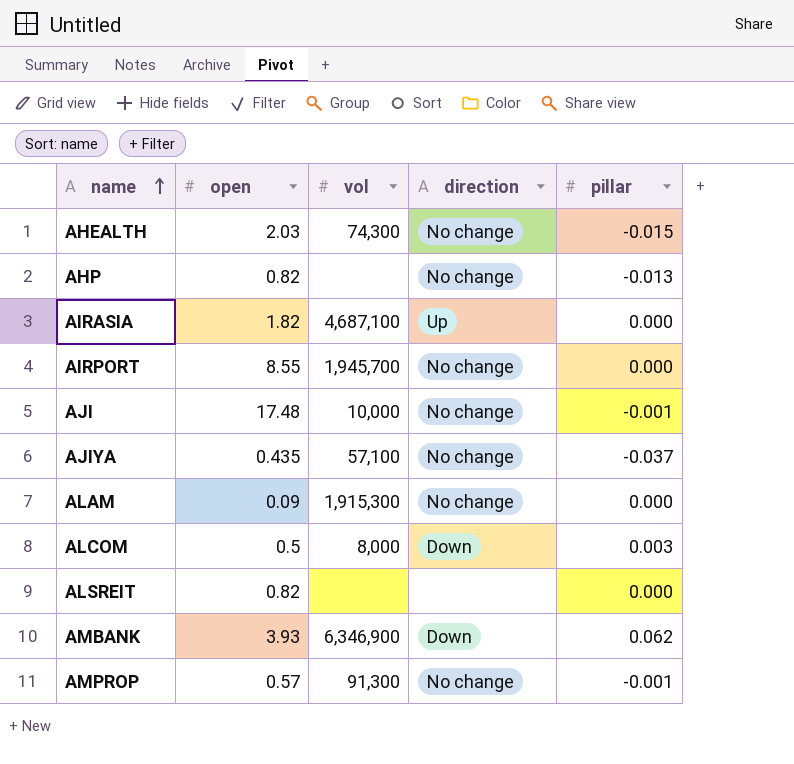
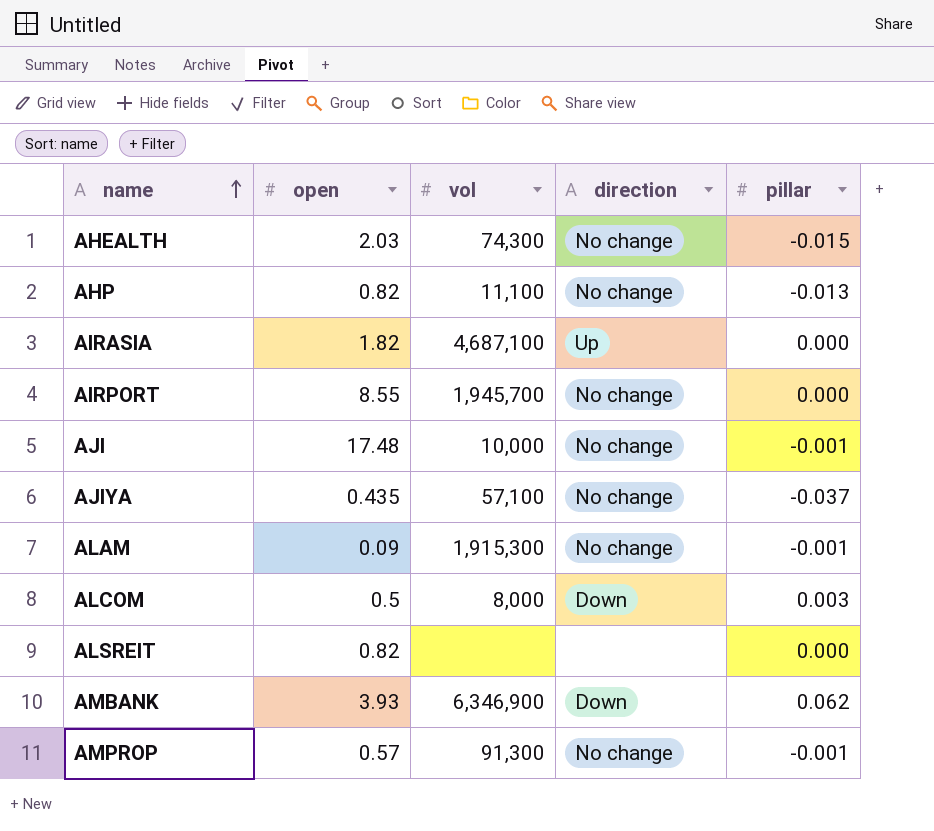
AHP | vol: none -> 11,100
ALAM | pillar: 0.000 -> -0.001

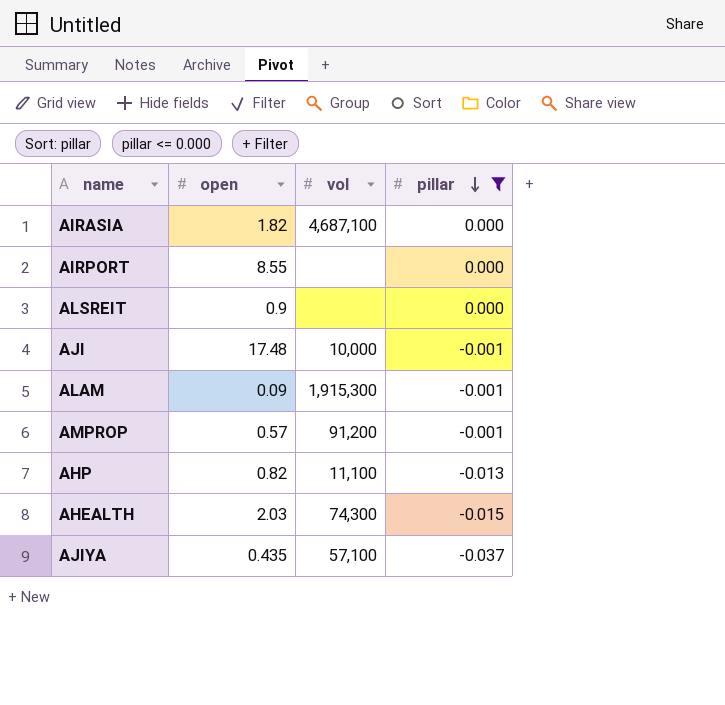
filter: none -> pillar <= 0.000
row order: name ascending -> pillar descending
column direction | position: 4 -> none
AIRPORT | vol: 1,945,700 -> none
ALSREIT | open: 0.82 -> 0.9
AMPROP | vol: 91,300 -> 91,200

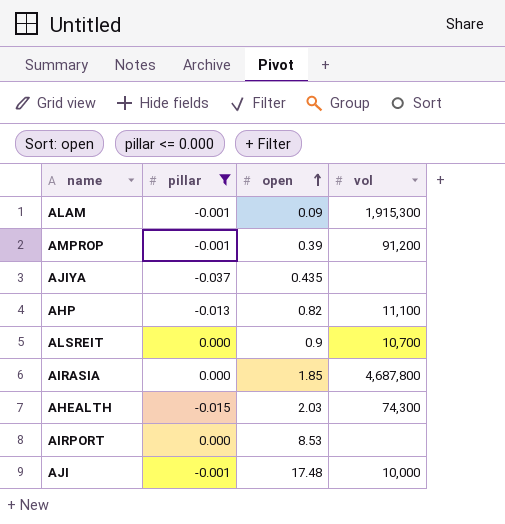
row order: pillar descending -> open ascending
column pillar | position: 4 -> 2
AMPROP | open: 0.57 -> 0.39
AJIYA | vol: 57,100 -> none
ALSREIT | vol: none -> 10,700
AIRASIA | open: 1.82 -> 1.85
AIRASIA | vol: 4,687,100 -> 4,687,800
AIRPORT | open: 8.55 -> 8.53

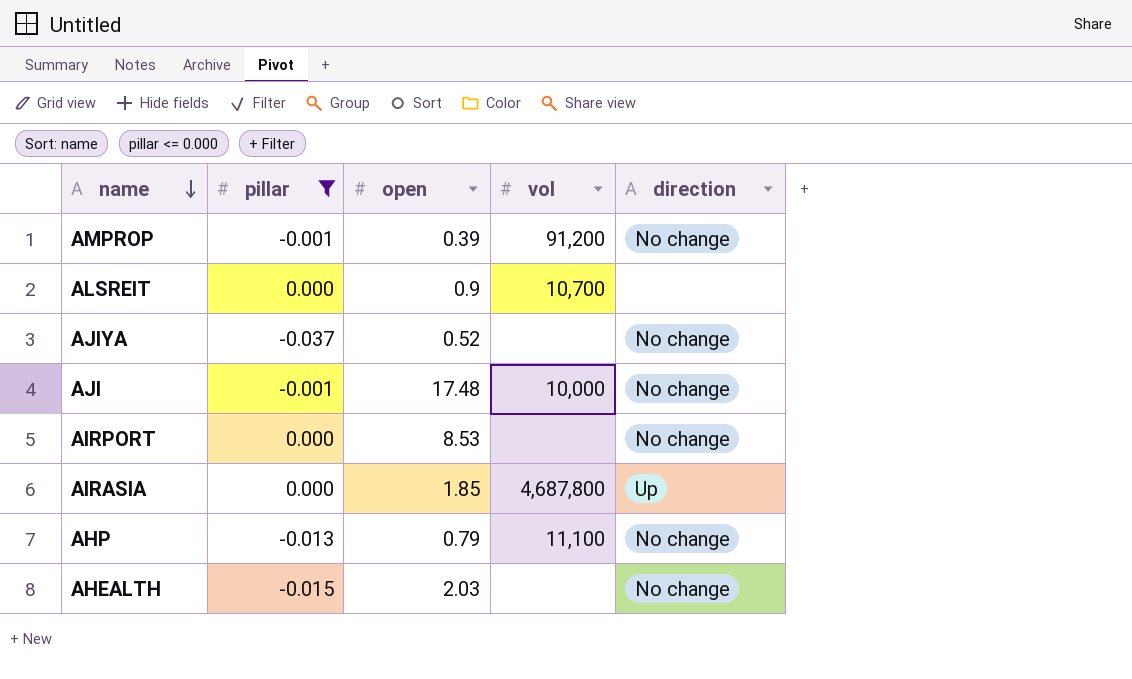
row order: open ascending -> name descending
column direction | position: none -> 5
row ALAM: -0.001 | 0.09 | 1,915,300 -> none
AJIYA | open: 0.435 -> 0.52
AHP | open: 0.82 -> 0.79
AHEALTH | vol: 74,300 -> none

